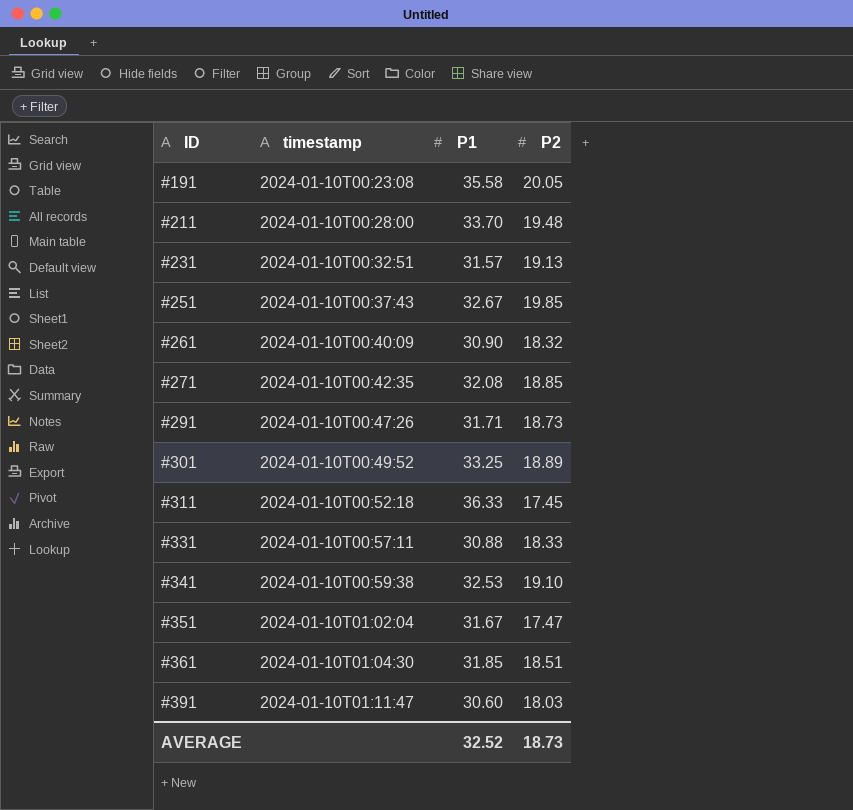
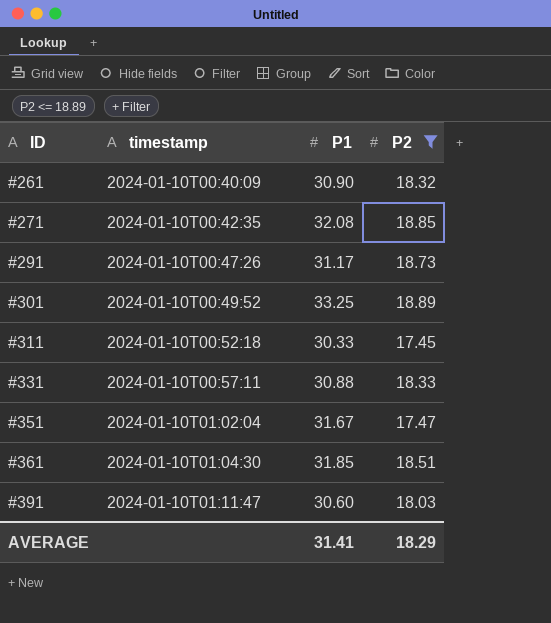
filter: none -> P2 <= 18.89
#291 | P1: 31.71 -> 31.17
#311 | P1: 36.33 -> 30.33
AVERAGE | P1: 32.52 -> 31.41
AVERAGE | P2: 18.73 -> 18.29

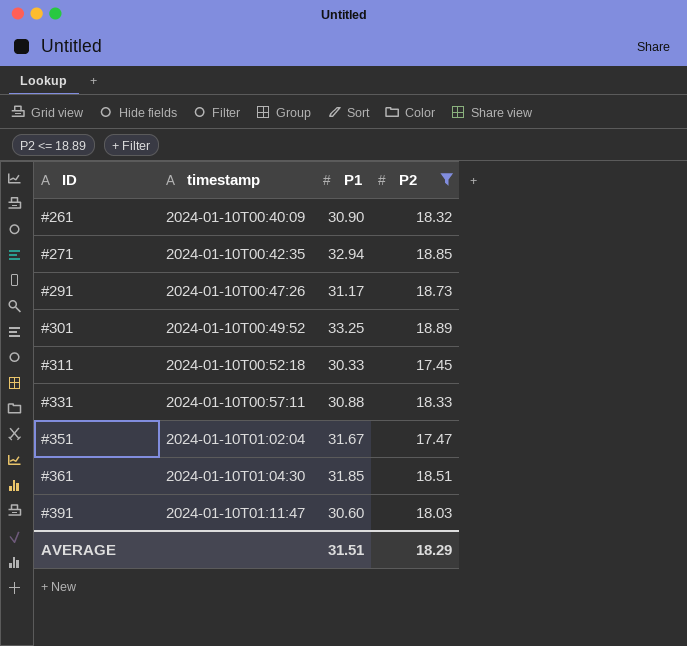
#271 | P1: 32.08 -> 32.94
AVERAGE | P1: 31.41 -> 31.51

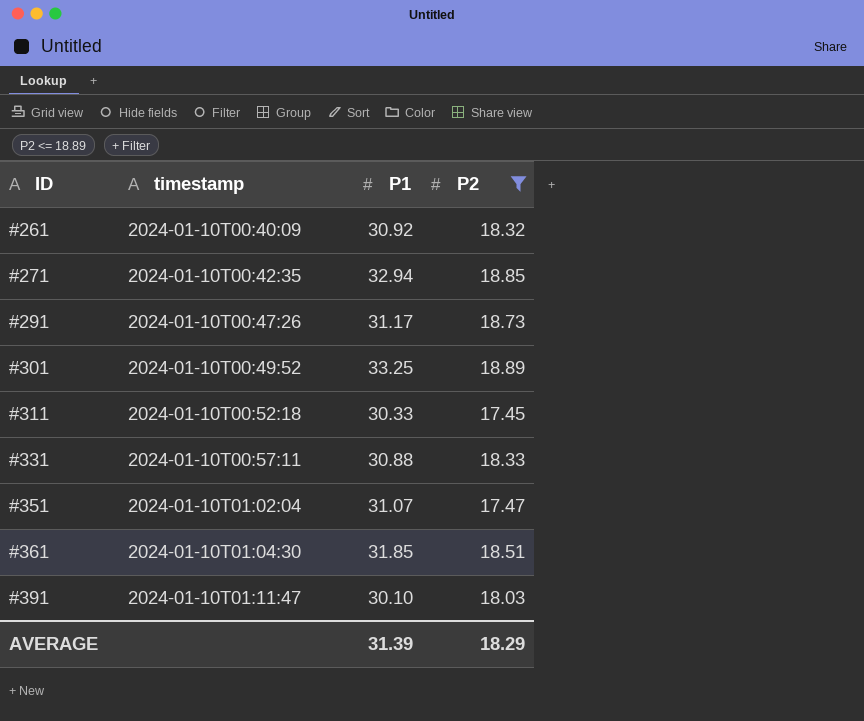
#261 | P1: 30.90 -> 30.92
#351 | P1: 31.67 -> 31.07
#391 | P1: 30.60 -> 30.10
AVERAGE | P1: 31.51 -> 31.39

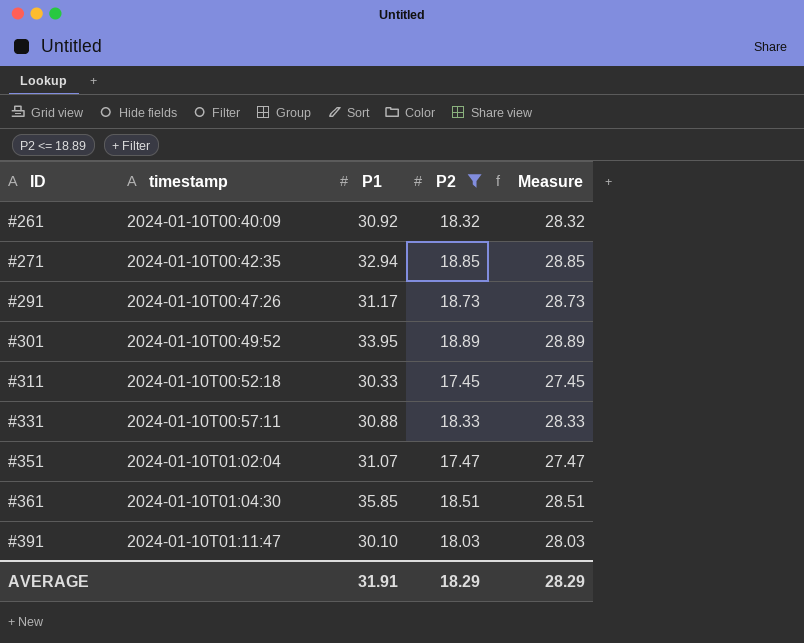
column Measure | formula: none -> [P2] + 10
#301 | P1: 33.25 -> 33.95
#361 | P1: 31.85 -> 35.85
AVERAGE | P1: 31.39 -> 31.91

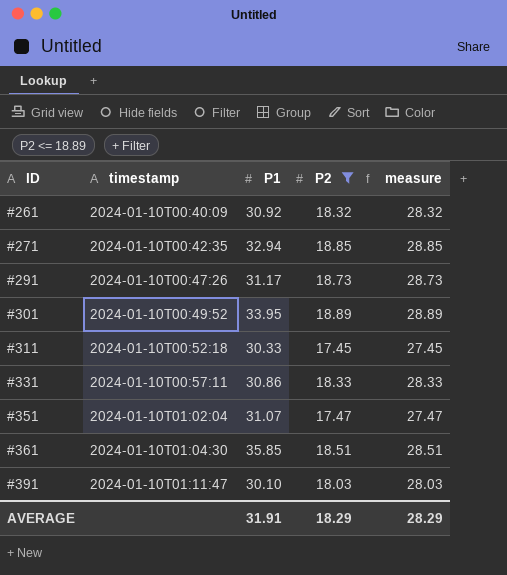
column name: Measure -> measure
#331 | P1: 30.88 -> 30.86

